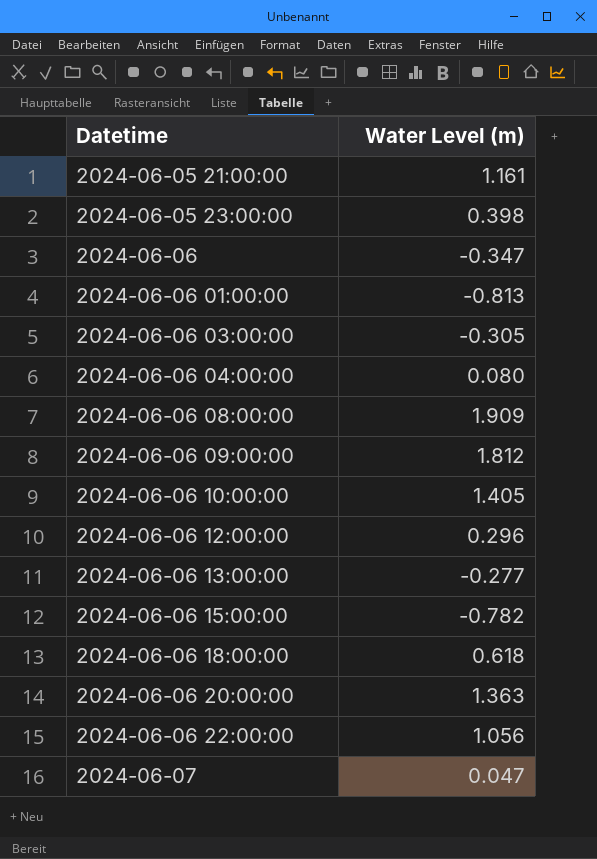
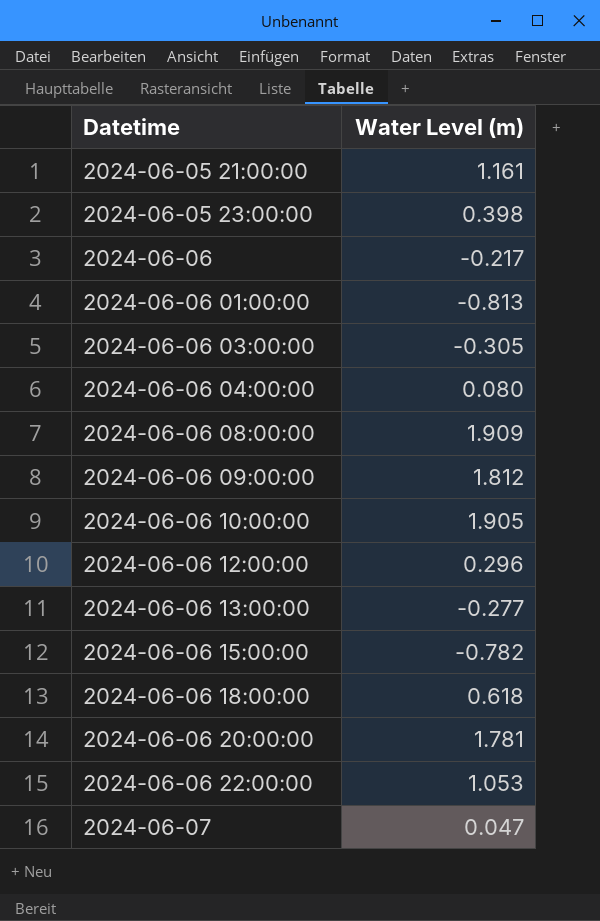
2024-06-06 | Water Level (m): -0.347 -> -0.217
2024-06-06 10:00:00 | Water Level (m): 1.405 -> 1.905
2024-06-06 20:00:00 | Water Level (m): 1.363 -> 1.781
2024-06-06 22:00:00 | Water Level (m): 1.056 -> 1.053

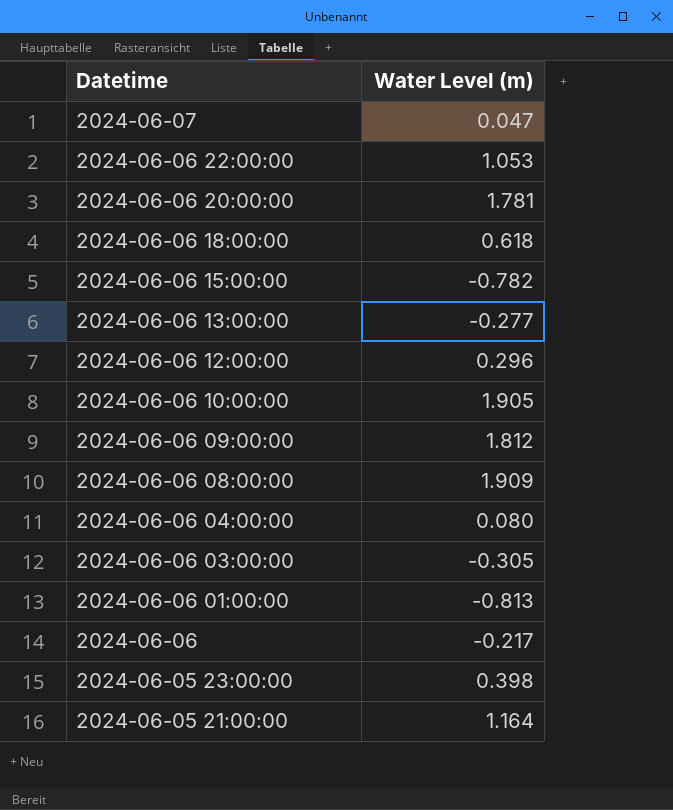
row order: Datetime ascending -> Datetime descending
2024-06-05 21:00:00 | Water Level (m): 1.161 -> 1.164

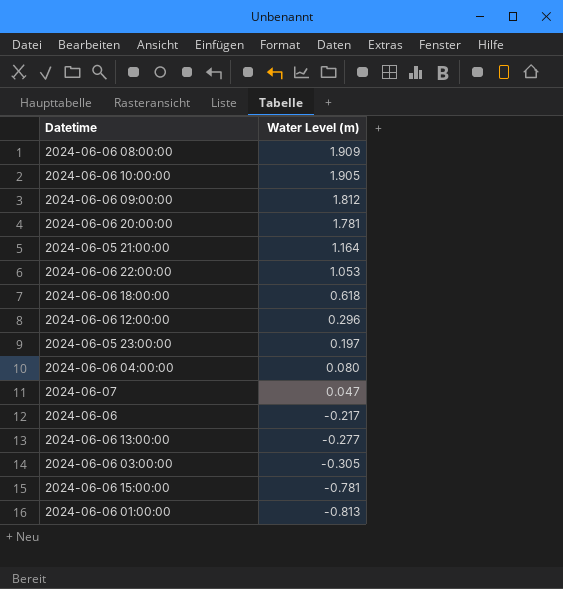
row order: Datetime descending -> Water Level (m) descending
2024-06-05 23:00:00 | Water Level (m): 0.398 -> 0.197
2024-06-06 15:00:00 | Water Level (m): -0.782 -> -0.781

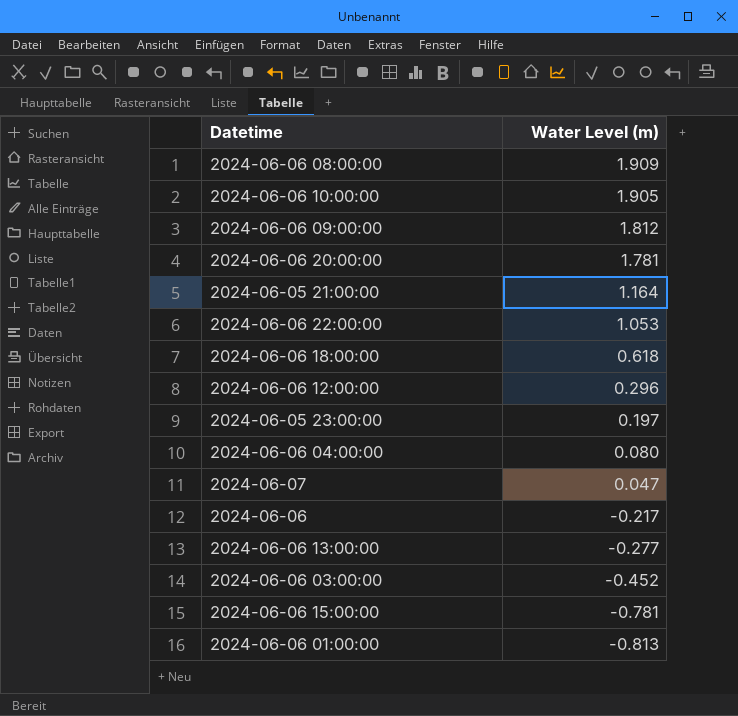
2024-06-06 03:00:00 | Water Level (m): -0.305 -> -0.452

